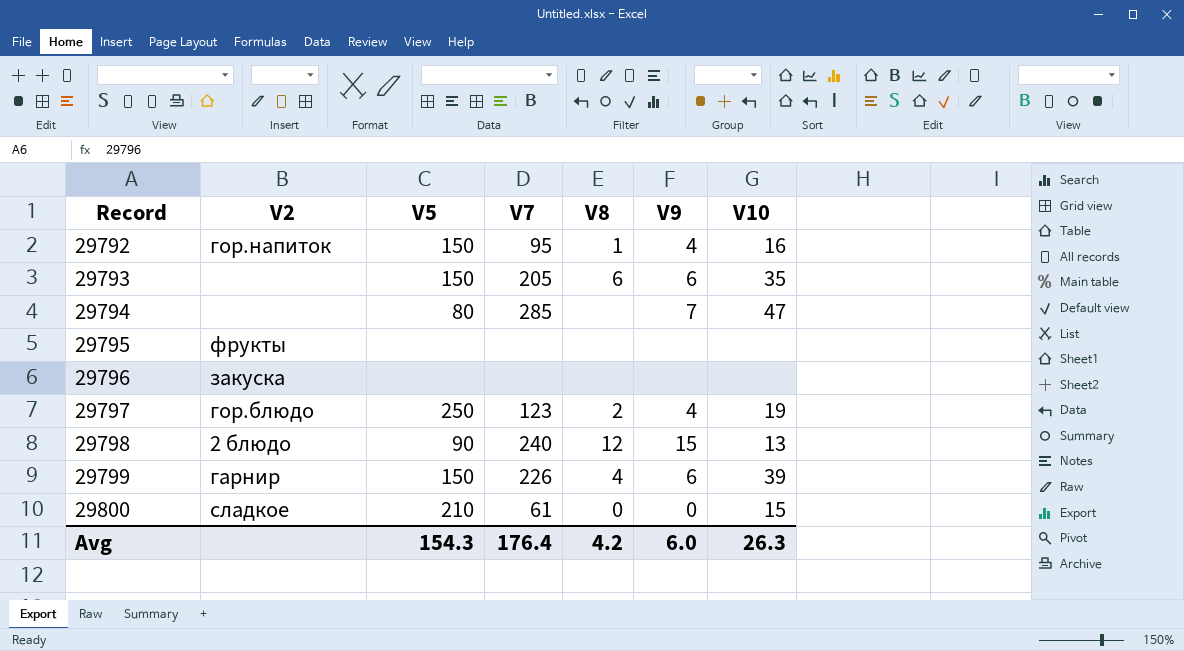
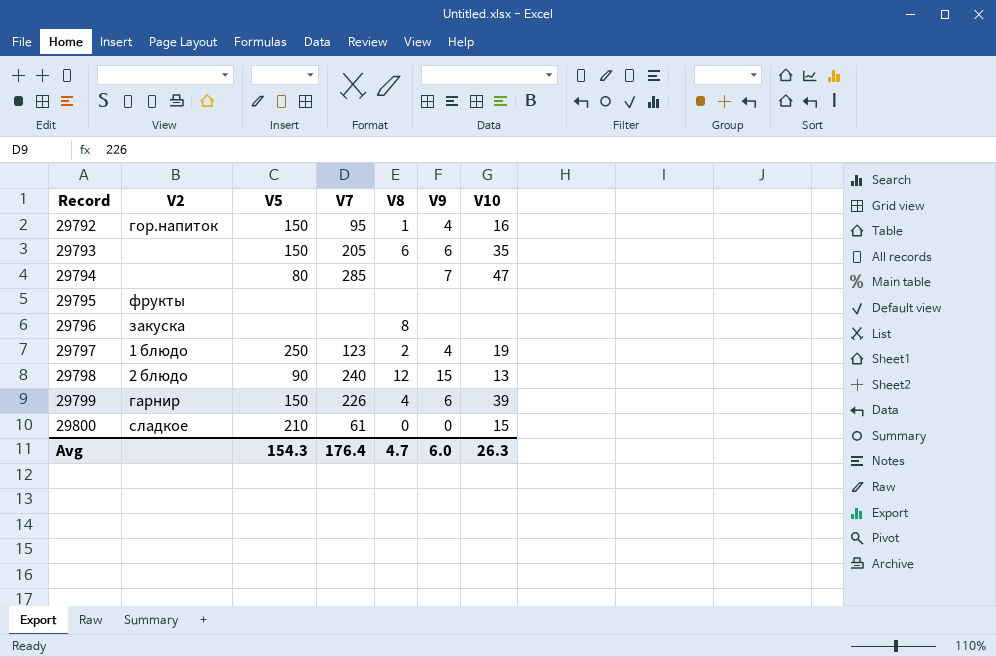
29796 | V8: none -> 8
29797 | V2: гор.блюдо -> 1 блюдо
Avg | V8: 4.2 -> 4.7

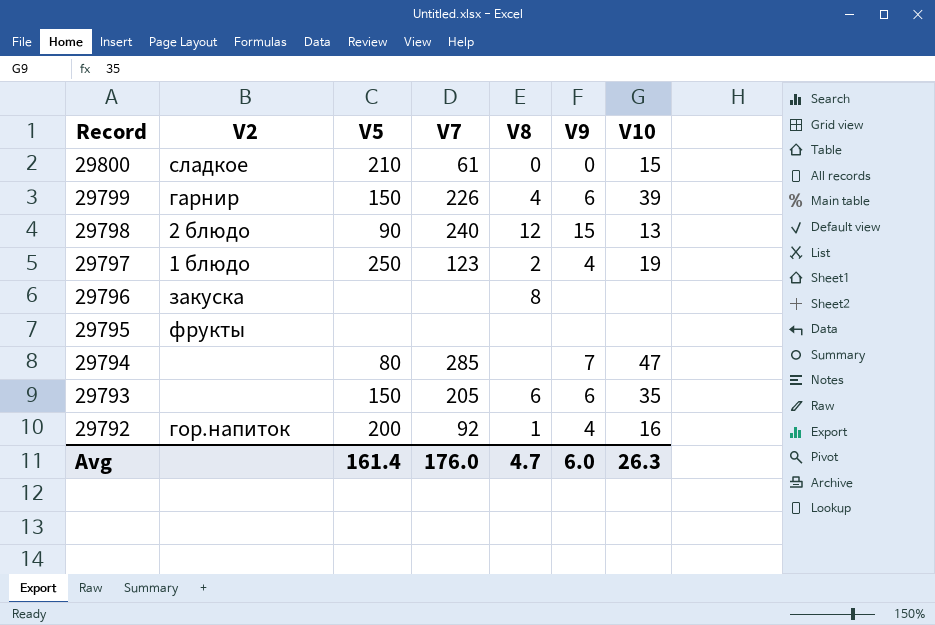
row order: Record ascending -> Record descending
29792 | V5: 150 -> 200
29792 | V7: 95 -> 92
Avg | V5: 154.3 -> 161.4
Avg | V7: 176.4 -> 176.0

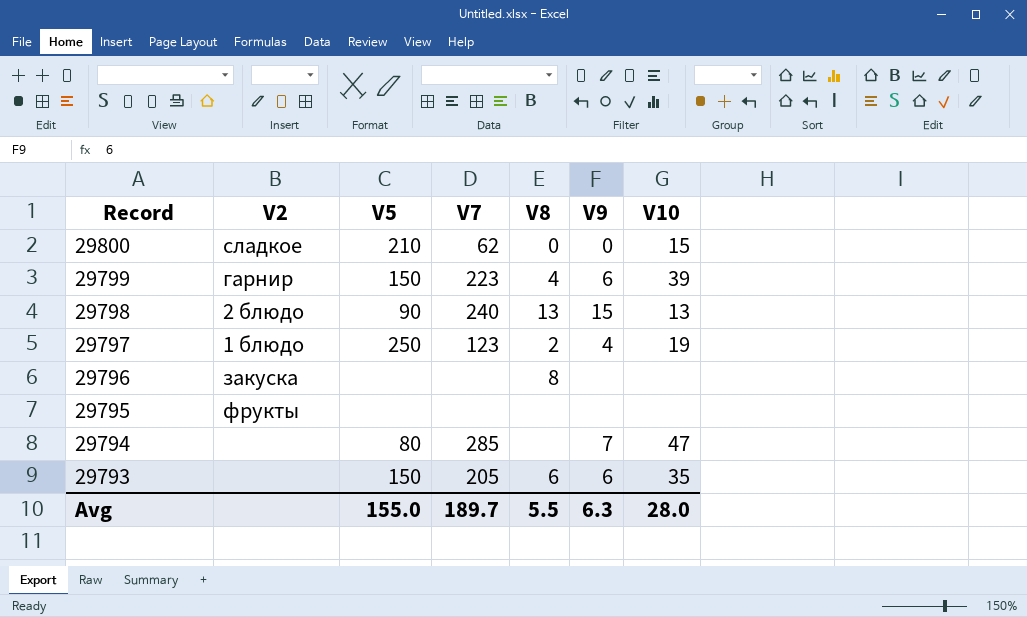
row 29792: гор.напиток | 200 | 92 | 1 | 4 | 16 -> none
29800 | V7: 61 -> 62
29799 | V7: 226 -> 223
29798 | V8: 12 -> 13
Avg | V5: 161.4 -> 155.0
Avg | V7: 176.0 -> 189.7
Avg | V8: 4.7 -> 5.5
Avg | V9: 6.0 -> 6.3
Avg | V10: 26.3 -> 28.0

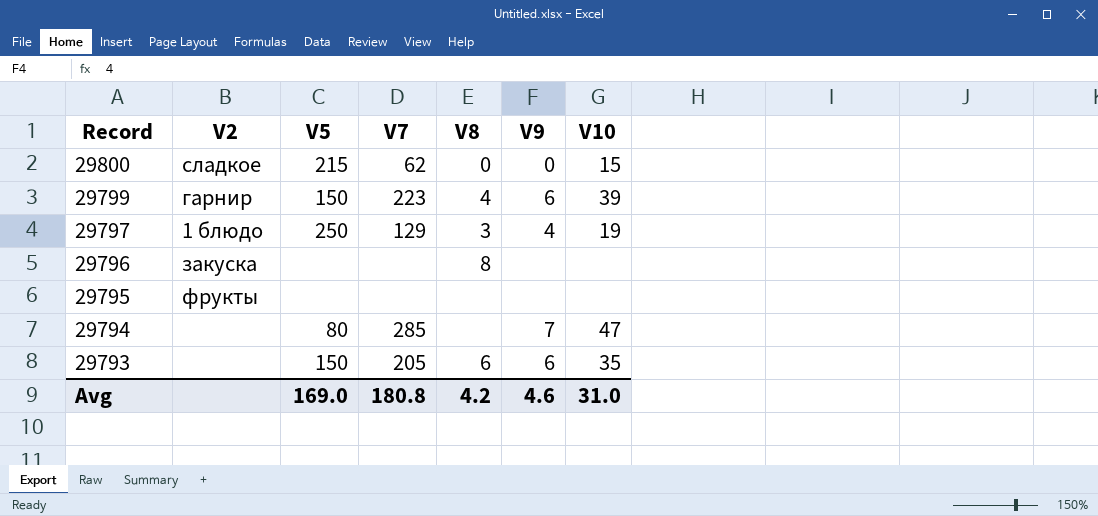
row 29798: 2 блюдо | 90 | 240 | 13 | 15 | 13 -> none
29800 | V5: 210 -> 215
29797 | V7: 123 -> 129
29797 | V8: 2 -> 3
Avg | V5: 155.0 -> 169.0
Avg | V7: 189.7 -> 180.8
Avg | V8: 5.5 -> 4.2
Avg | V9: 6.3 -> 4.6
Avg | V10: 28.0 -> 31.0

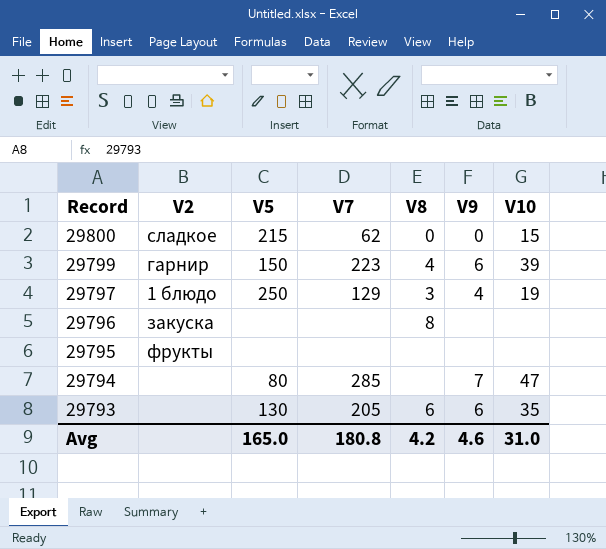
29793 | V5: 150 -> 130
Avg | V5: 169.0 -> 165.0

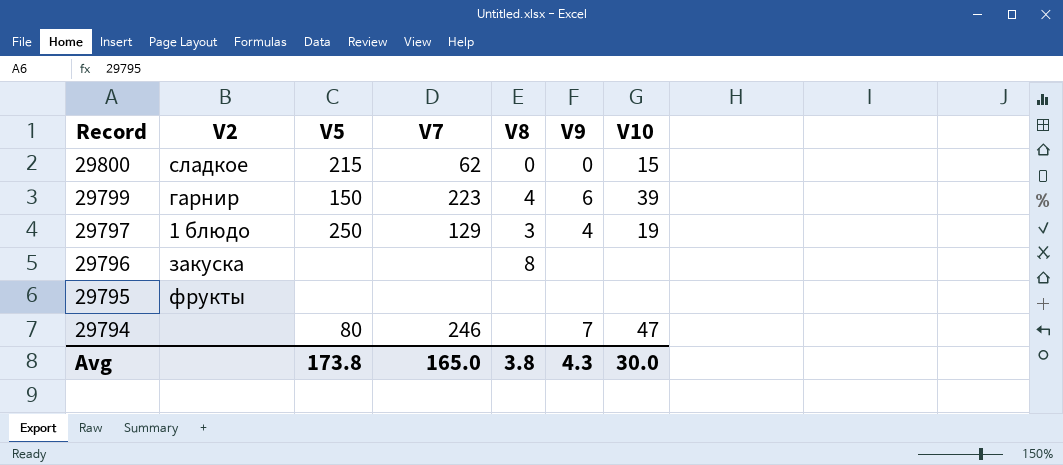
row 29793: none | 130 | 205 | 6 | 6 | 35 -> none
29794 | V7: 285 -> 246
Avg | V5: 165.0 -> 173.8
Avg | V7: 180.8 -> 165.0
Avg | V8: 4.2 -> 3.8
Avg | V9: 4.6 -> 4.3
Avg | V10: 31.0 -> 30.0

